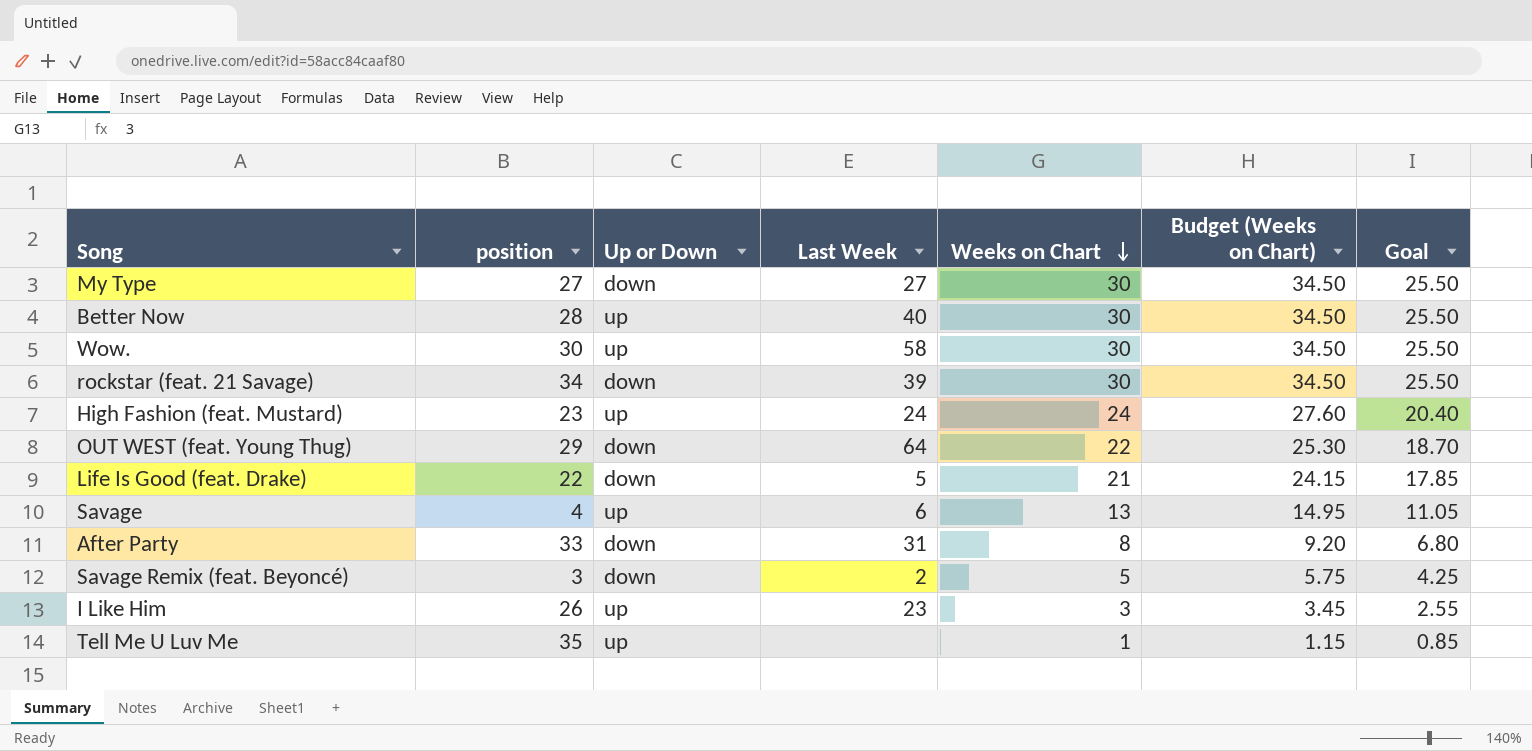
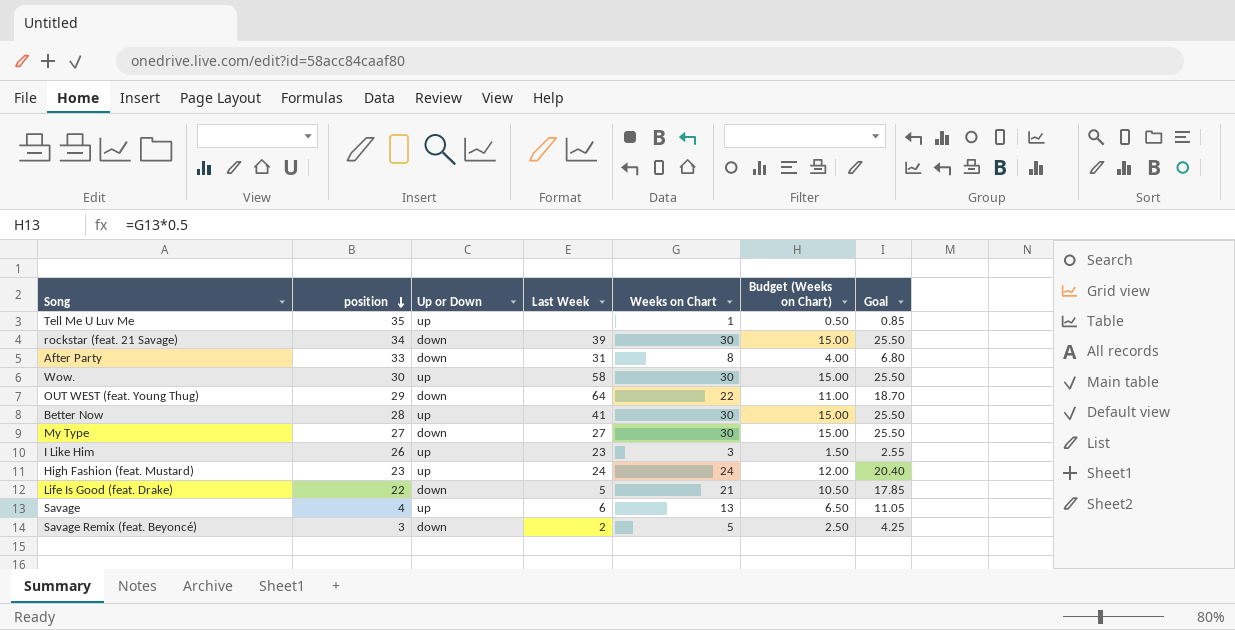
row order: Weeks on Chart descending -> position descending
column Budget (Weeks on Chart) | formula: [Weeks on Chart] * 1.15 -> [Weeks on Chart] * 0.5
Better Now | Last Week: 40 -> 41

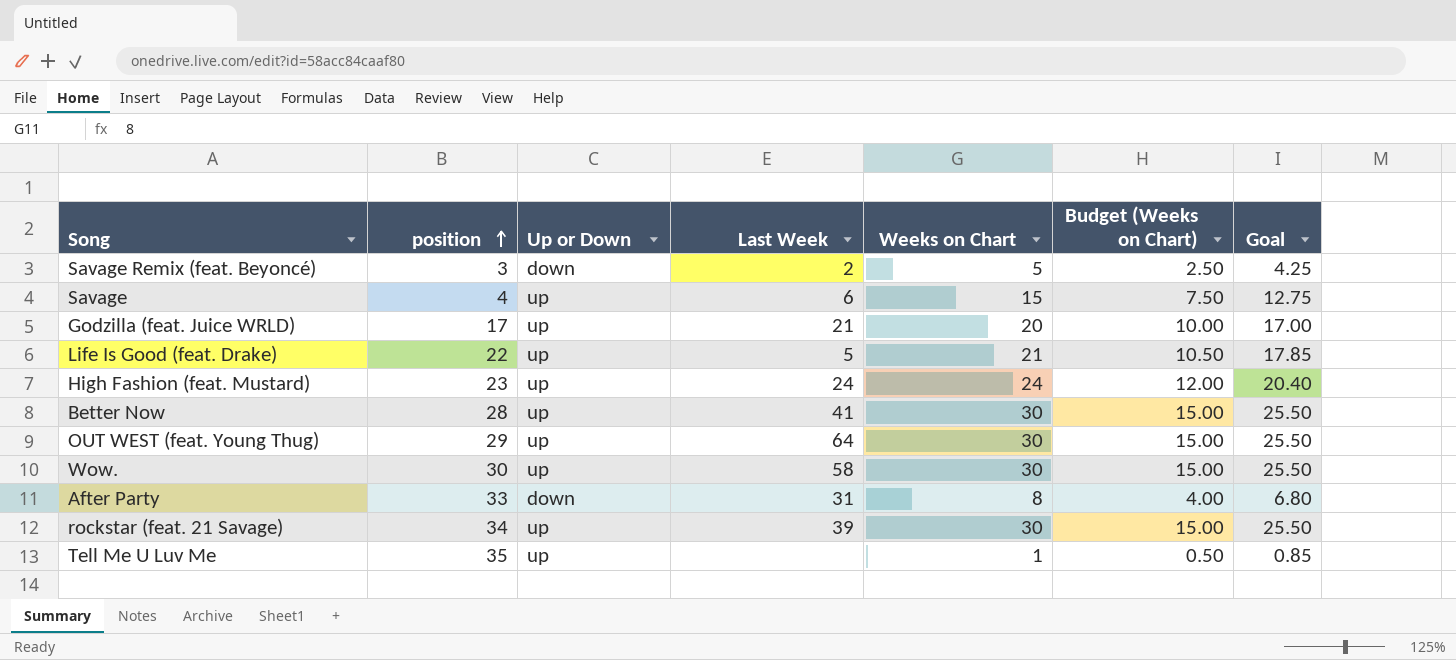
row order: position descending -> position ascending
row My Type: 27 | down | 27 | 30 | 15.00 | 25.50 -> none
row I Like Him: 26 | up | 23 | 3 | 1.50 | 2.55 -> none
Savage | Weeks on Chart: 13 -> 15
Savage | Budget (Weeks on Chart): 6.50 -> 7.50
Savage | Goal: 11.05 -> 12.75
row Godzilla (feat. Juice WRLD): none -> 17 | up | 21 | 20 | 10.00 | 17.00
Life Is Good (feat. Drake) | Up or Down: down -> up
OUT WEST (feat. Young Thug) | Up or Down: down -> up
OUT WEST (feat. Young Thug) | Weeks on Chart: 22 -> 30
OUT WEST (feat. Young Thug) | Budget (Weeks on Chart): 11.00 -> 15.00
OUT WEST (feat. Young Thug) | Goal: 18.70 -> 25.50
rockstar (feat. 21 Savage) | Up or Down: down -> up

